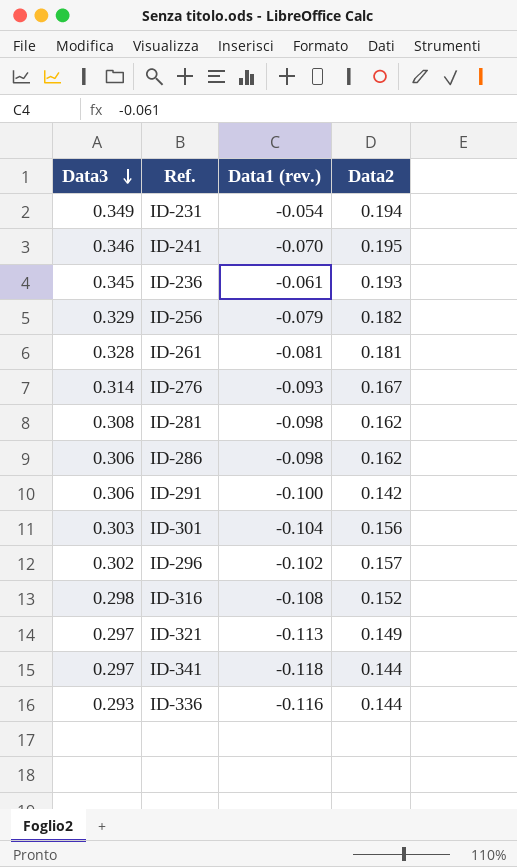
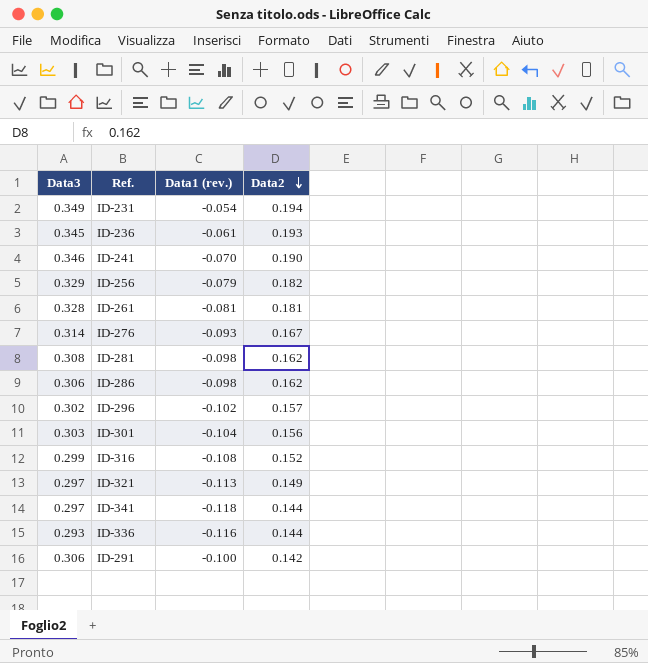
row order: Data3 descending -> Data2 descending
ID-241 | Data2: 0.195 -> 0.190
ID-316 | Data3: 0.298 -> 0.299

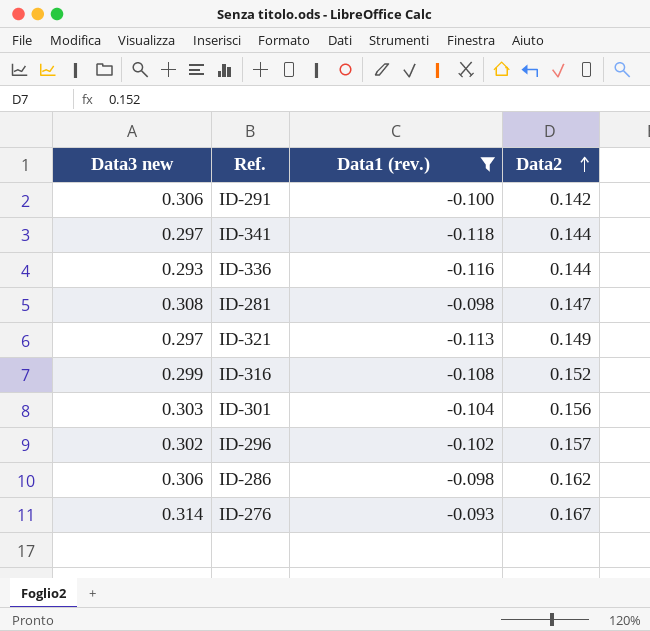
filter: none -> Data1 (rev.) <= -0.093
row order: Data2 descending -> Data2 ascending
column name: Data3 -> Data3 new
ID-281 | Data2: 0.162 -> 0.147

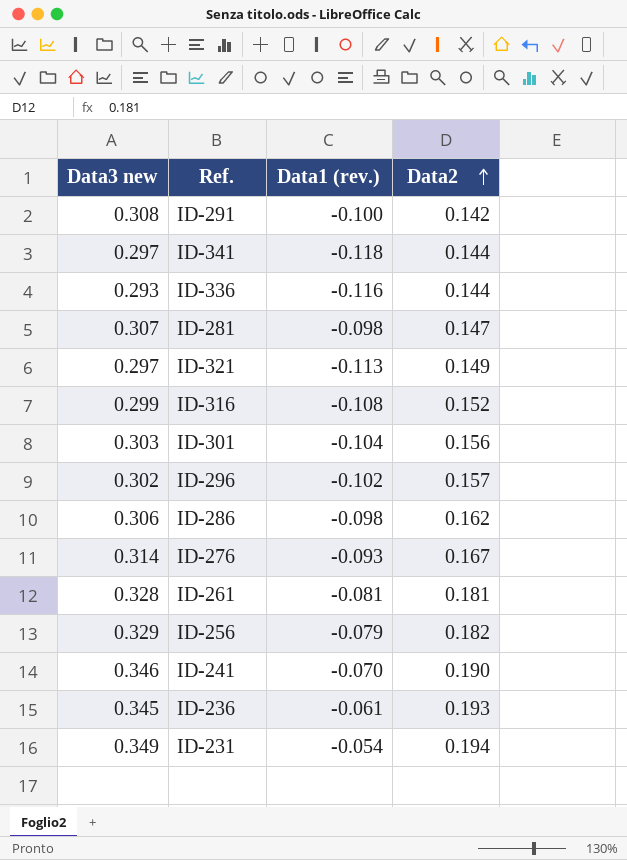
filter: Data1 (rev.) <= -0.093 -> none
ID-291 | Data3 new: 0.306 -> 0.308
ID-281 | Data3 new: 0.308 -> 0.307

